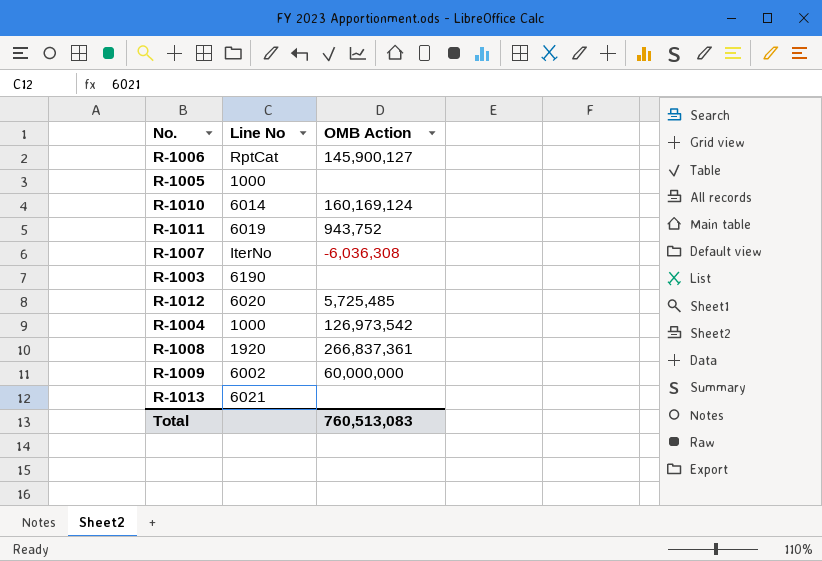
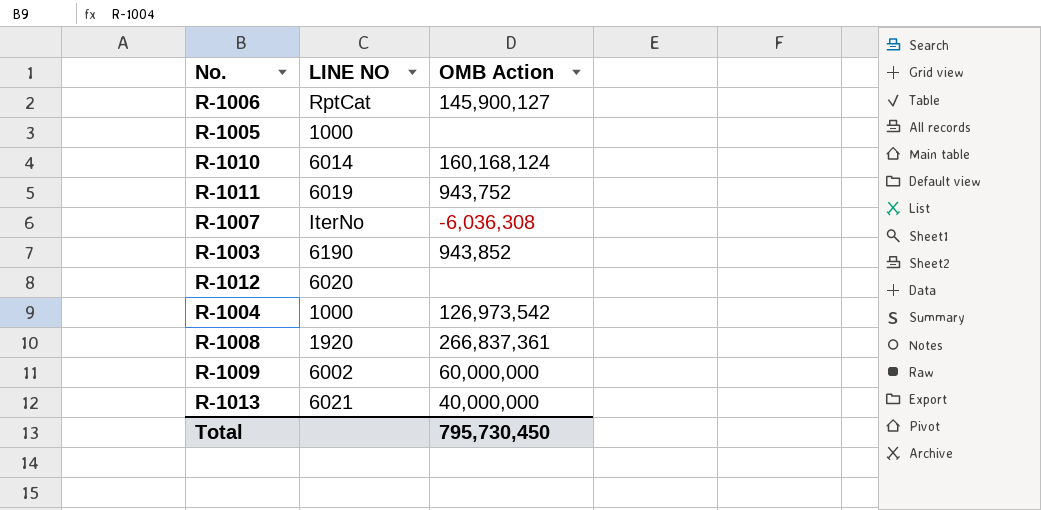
column name: Line No -> LINE NO
R-1010 | OMB Action: 160,169,124 -> 160,168,124
R-1003 | OMB Action: none -> 943,852
R-1012 | OMB Action: 5,725,485 -> none
R-1013 | OMB Action: none -> 40,000,000
Total | OMB Action: 760,513,083 -> 795,730,450

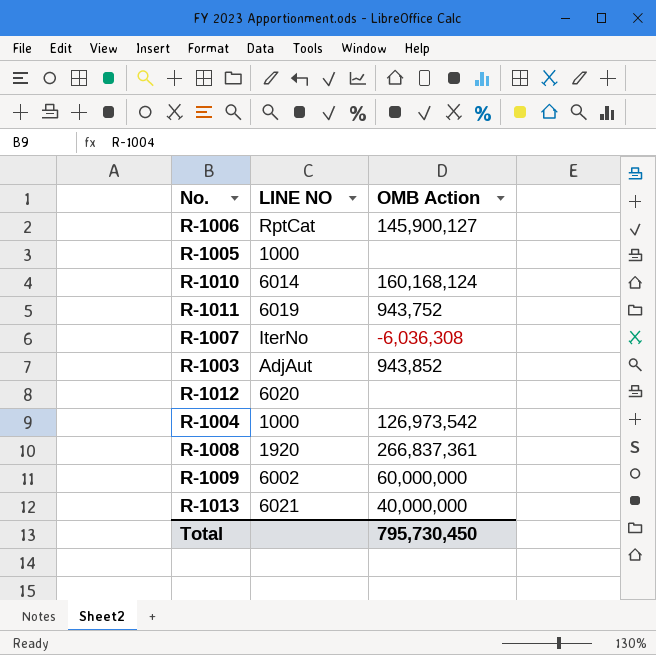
R-1003 | LINE NO: 6190 -> AdjAut

